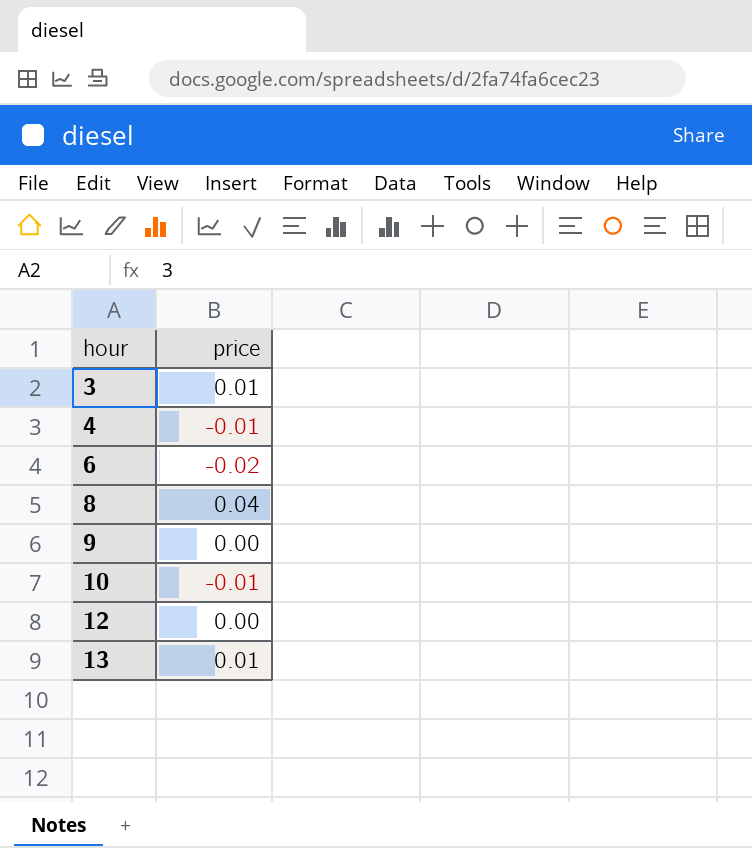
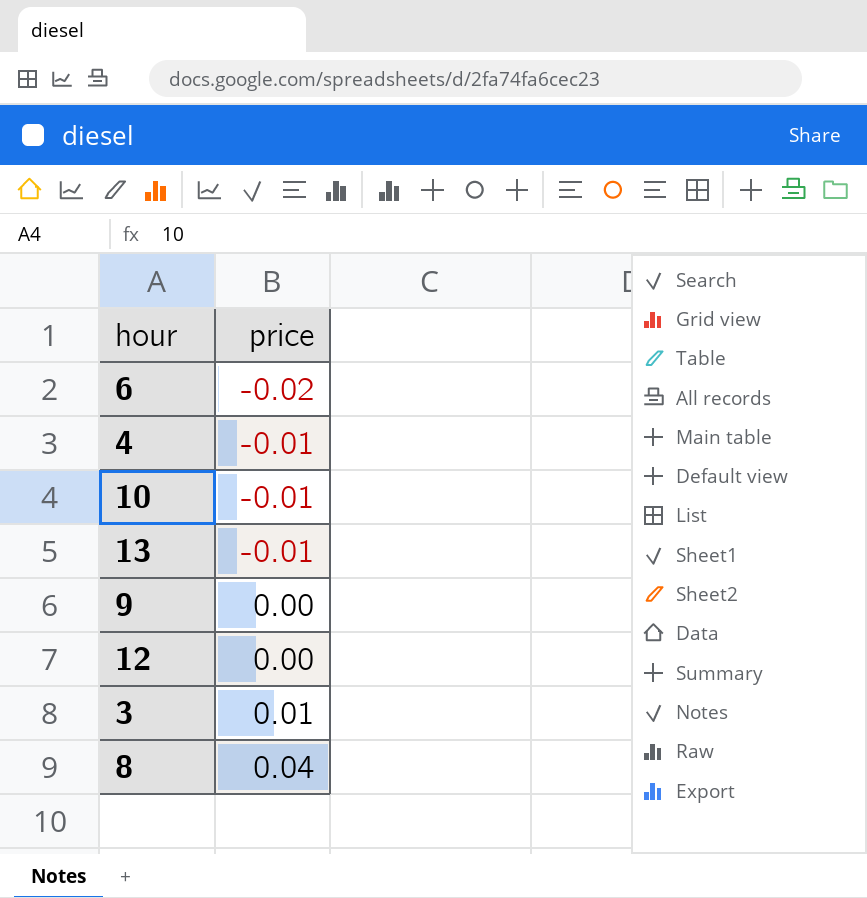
row order: hour ascending -> price ascending
13 | price: 0.01 -> -0.01

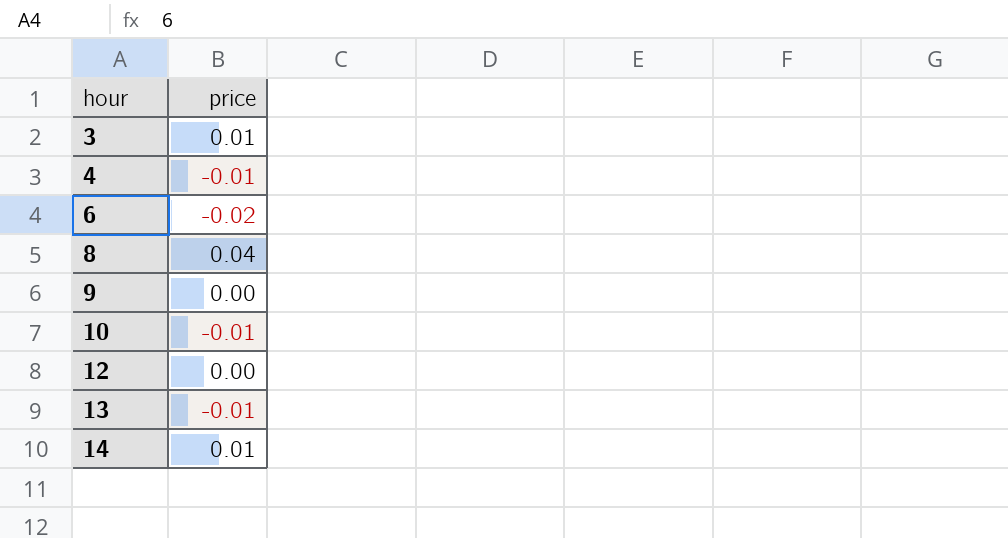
row order: price ascending -> hour ascending
row 14: none -> 0.01

